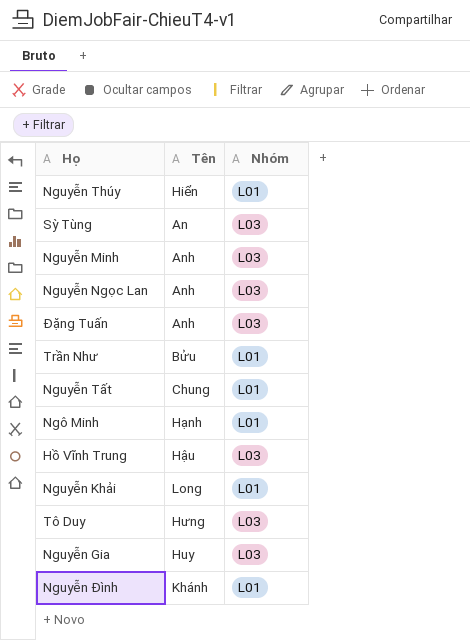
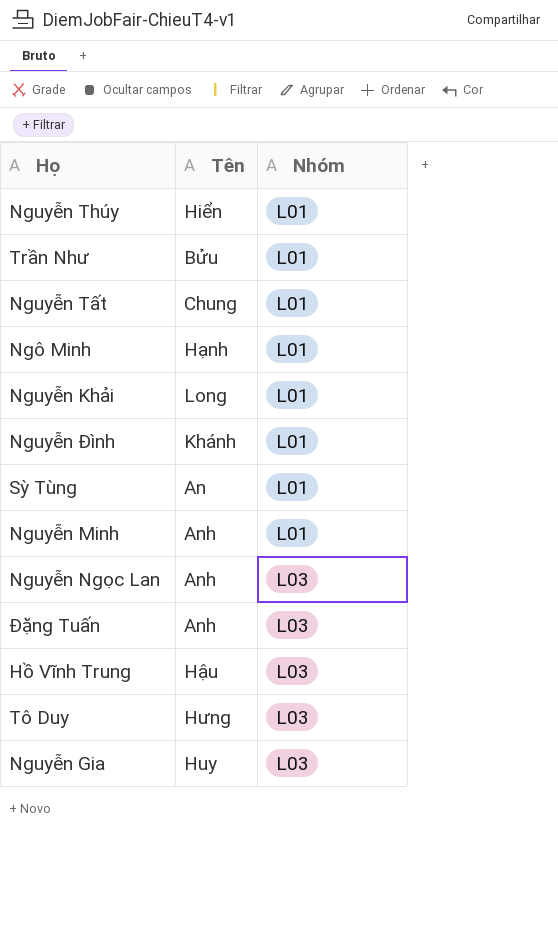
row order: none -> Nhóm ascending
Sỳ Tùng | Nhóm: L03 -> L01
Nguyễn Minh | Nhóm: L03 -> L01

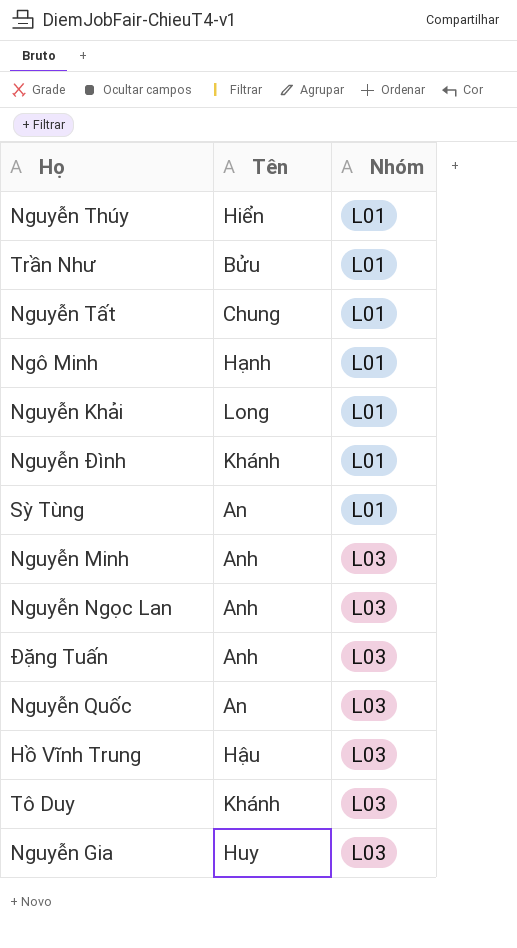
Nguyễn Minh | Nhóm: L01 -> L03
row Nguyễn Quốc: none -> An | L03
Tô Duy | Tên: Hưng -> Khánh

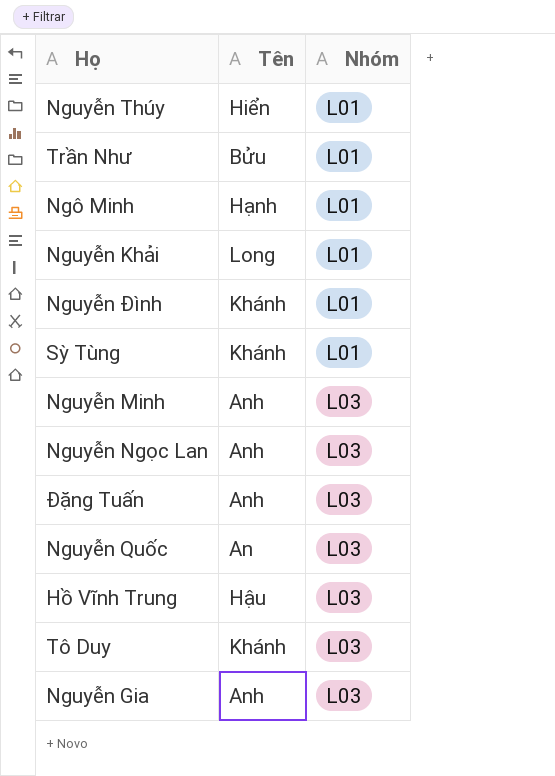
row Nguyễn Tất: Chung | L01 -> none
Sỳ Tùng | Tên: An -> Khánh
Nguyễn Gia | Tên: Huy -> Anh

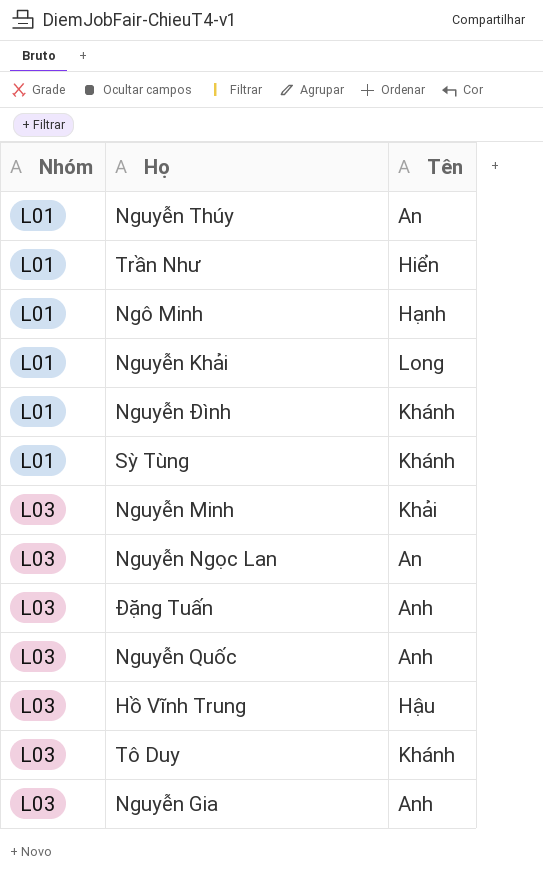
column Nhóm | position: 3 -> 1
Nguyễn Thúy | Tên: Hiển -> An
Trần Như | Tên: Bửu -> Hiển
Nguyễn Minh | Tên: Anh -> Khải
Nguyễn Ngọc Lan | Tên: Anh -> An
Nguyễn Quốc | Tên: An -> Anh

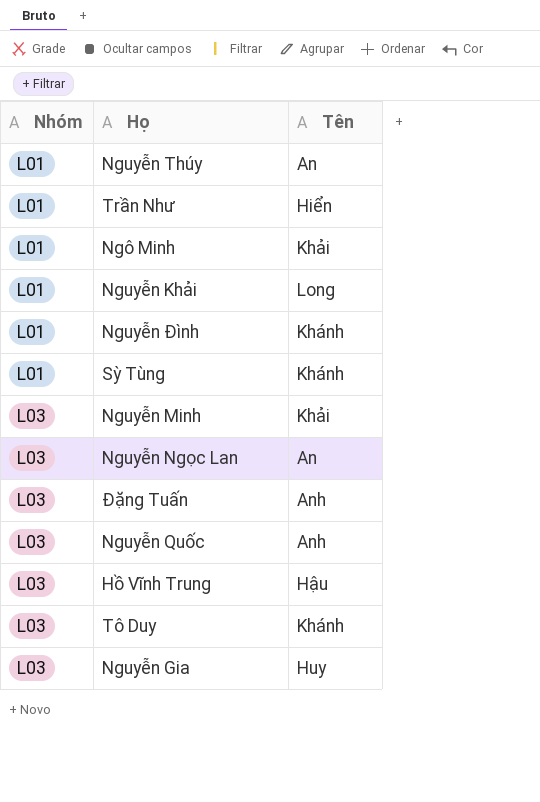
Ngô Minh | Tên: Hạnh -> Khải
Nguyễn Gia | Tên: Anh -> Huy

